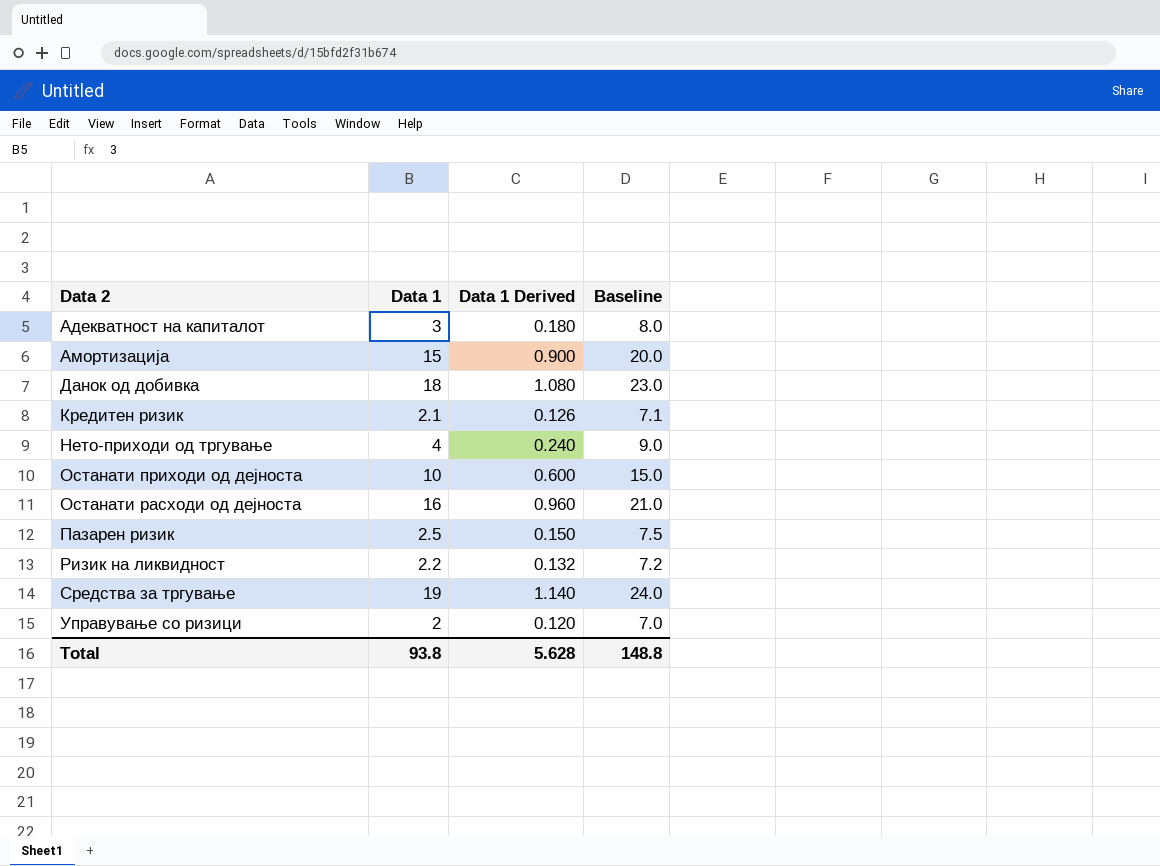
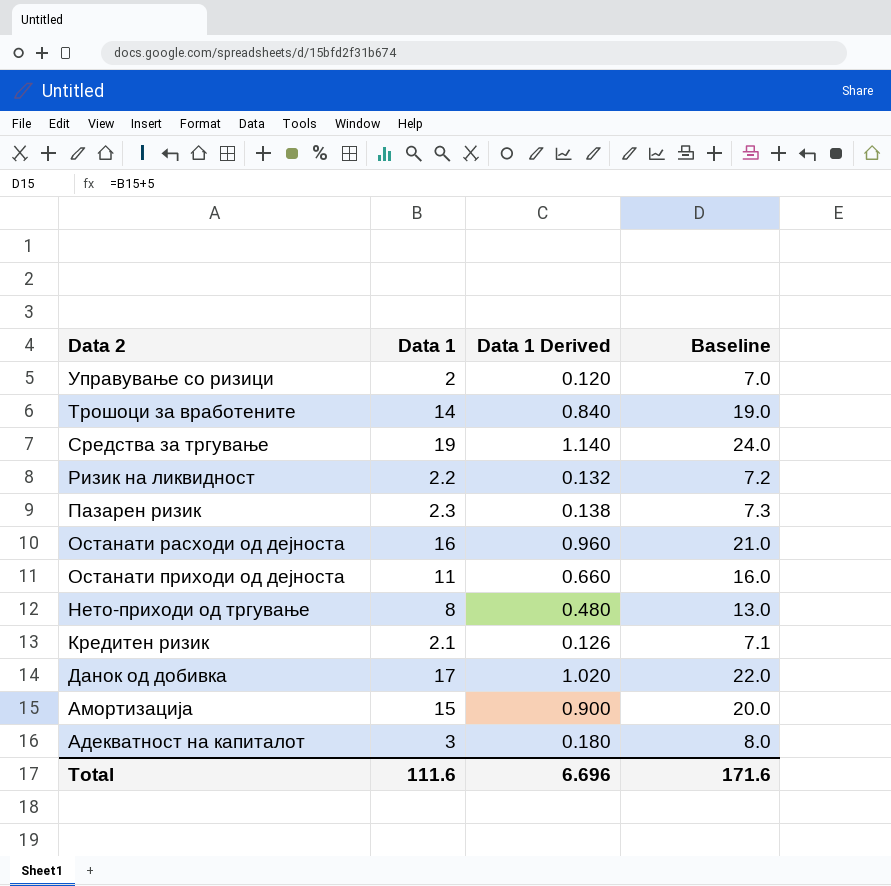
row order: Data 2 ascending -> Data 2 descending
row Трошоци за вработените: none -> 14 | 0.840 | 19.0
Пазарен ризик | Data 1: 2.5 -> 2.3
Пазарен ризик | Data 1 Derived: 0.150 -> 0.138
Пазарен ризик | Baseline: 7.5 -> 7.3
Останати приходи од дејноста | Data 1: 10 -> 11
Останати приходи од дејноста | Data 1 Derived: 0.600 -> 0.660
Останати приходи од дејноста | Baseline: 15.0 -> 16.0
Нето-приходи од тргување | Data 1: 4 -> 8
Нето-приходи од тргување | Data 1 Derived: 0.240 -> 0.480
Нето-приходи од тргување | Baseline: 9.0 -> 13.0
Данок од добивка | Data 1: 18 -> 17
Данок од добивка | Data 1 Derived: 1.080 -> 1.020
Данок од добивка | Baseline: 23.0 -> 22.0
Total | Data 1: 93.8 -> 111.6
Total | Data 1 Derived: 5.628 -> 6.696
Total | Baseline: 148.8 -> 171.6

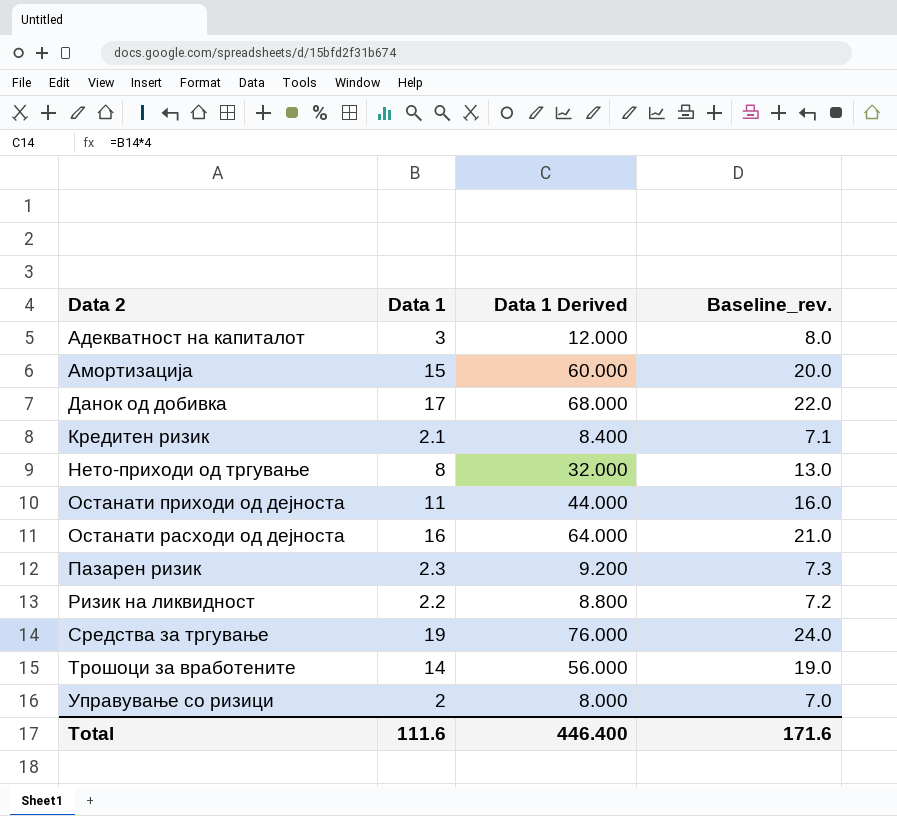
row order: Data 2 descending -> Data 2 ascending
column Data 1 Derived | formula: [Data 1] * 0.06 -> [Data 1] * 4
column name: Baseline -> Baseline_rev.
Total | Data 1 Derived: 6.696 -> 446.400

